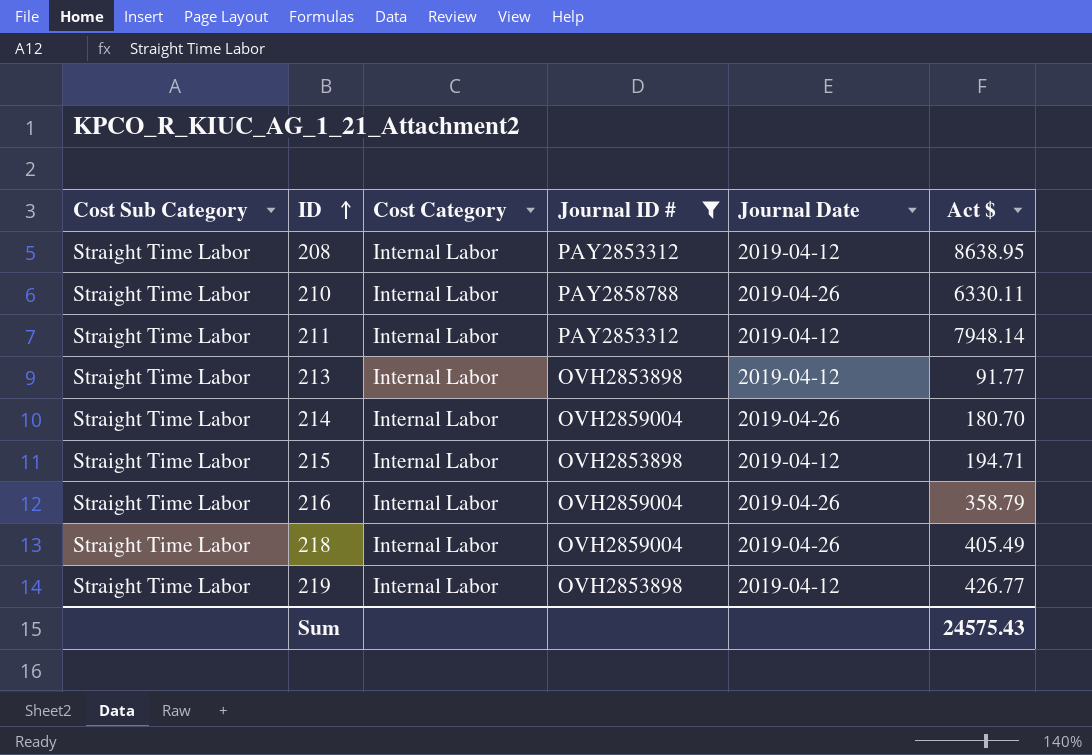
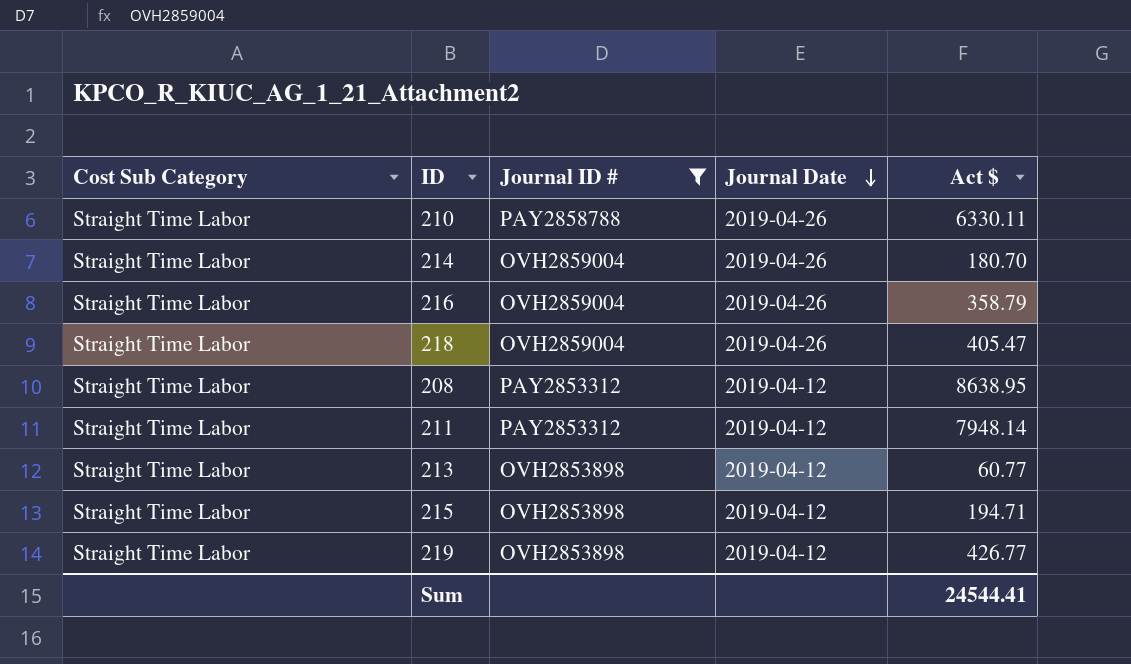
row order: ID ascending -> Journal Date descending
column Cost Category | position: 3 -> none
218 | Act $: 405.49 -> 405.47
213 | Act $: 91.77 -> 60.77
Sum | Act $: 24575.43 -> 24544.41

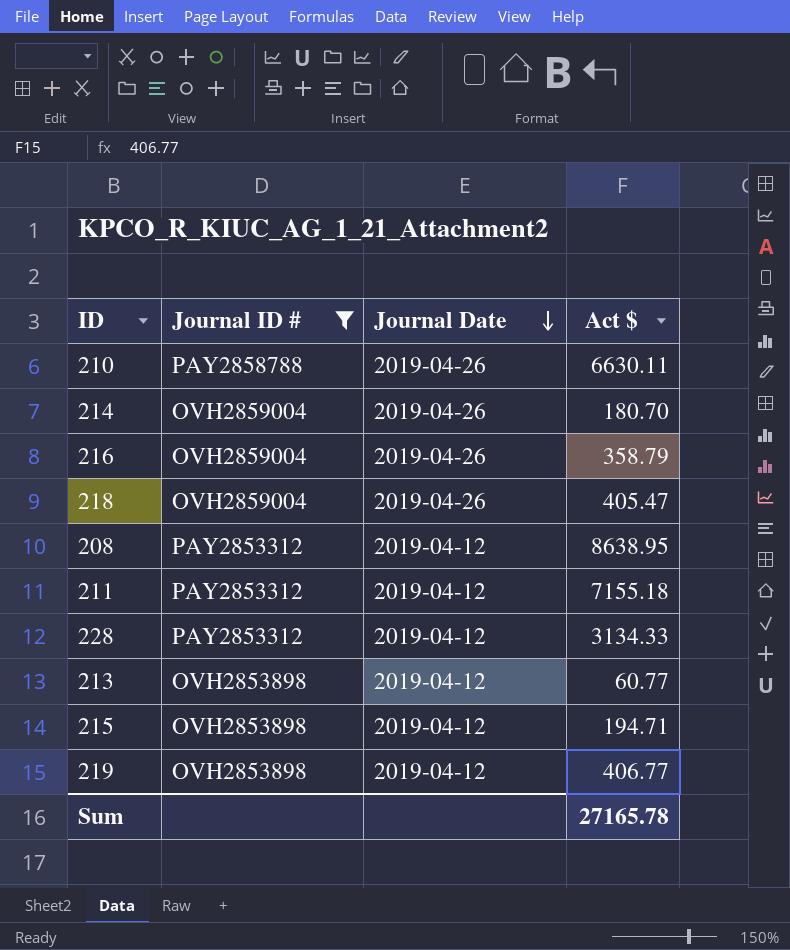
column Cost Sub Category | position: 1 -> none
210 | Act $: 6330.11 -> 6630.11
211 | Act $: 7948.14 -> 7155.18
row 228: none -> PAY2853312 | 2019-04-12 | 3134.33
219 | Act $: 426.77 -> 406.77
Sum | Act $: 24544.41 -> 27165.78

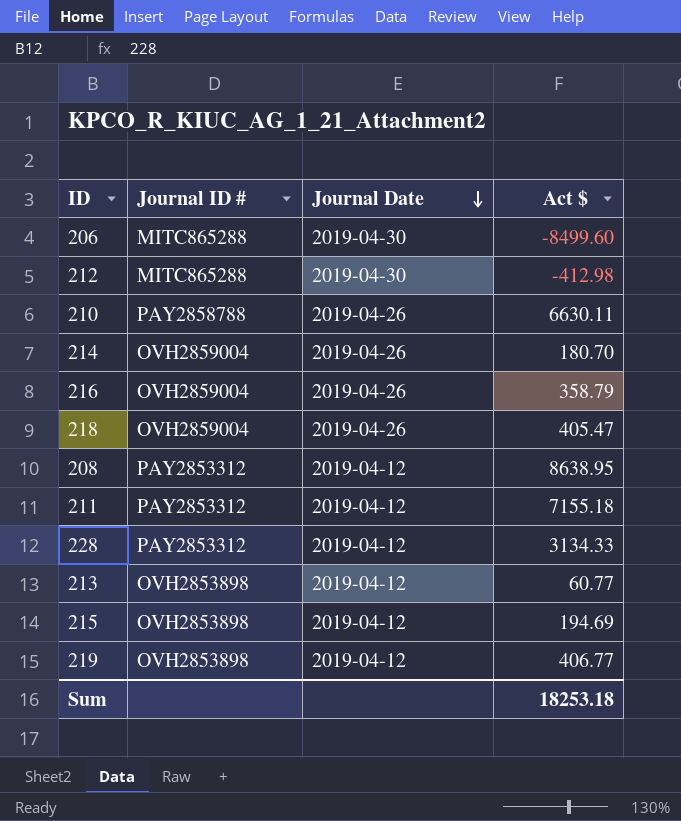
filter: Journal ID # != MITC865288 -> none
215 | Act $: 194.71 -> 194.69
Sum | Act $: 27165.78 -> 18253.18

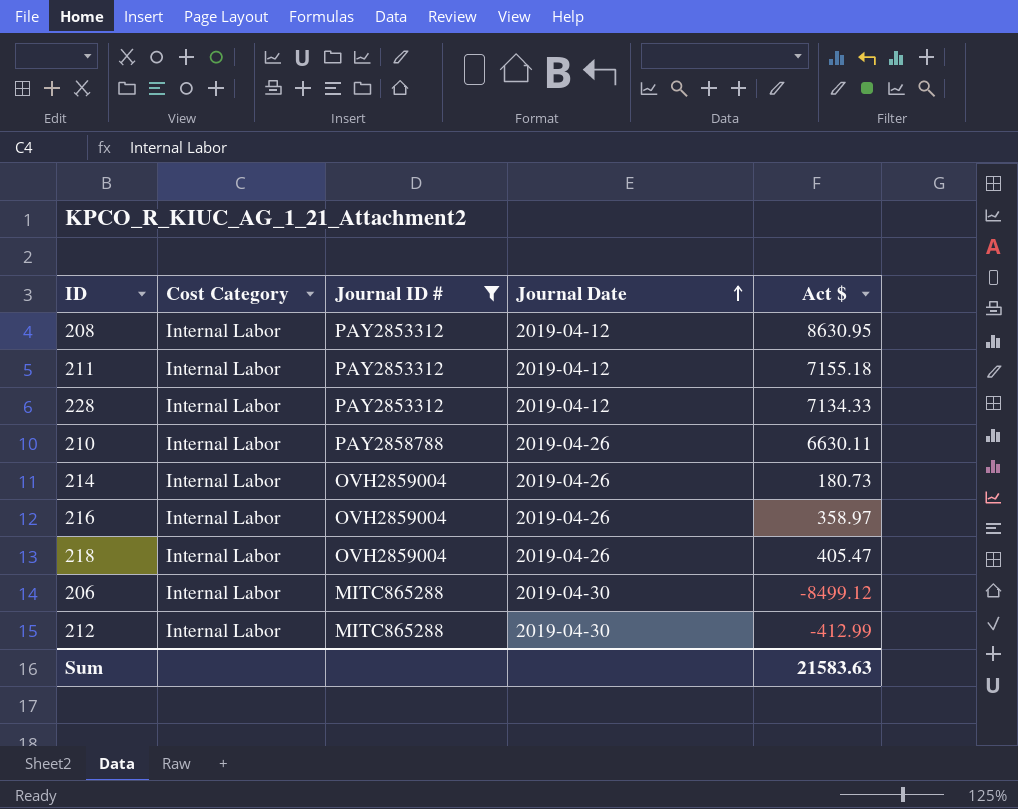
filter: none -> Journal ID # != OVH2853898
row order: Journal Date descending -> Journal Date ascending
column Cost Category | position: none -> 2
208 | Act $: 8638.95 -> 8630.95
228 | Act $: 3134.33 -> 7134.33
214 | Act $: 180.70 -> 180.73
216 | Act $: 358.79 -> 358.97
206 | Act $: -8499.60 -> -8499.12
212 | Act $: -412.98 -> -412.99
Sum | Act $: 18253.18 -> 21583.63

